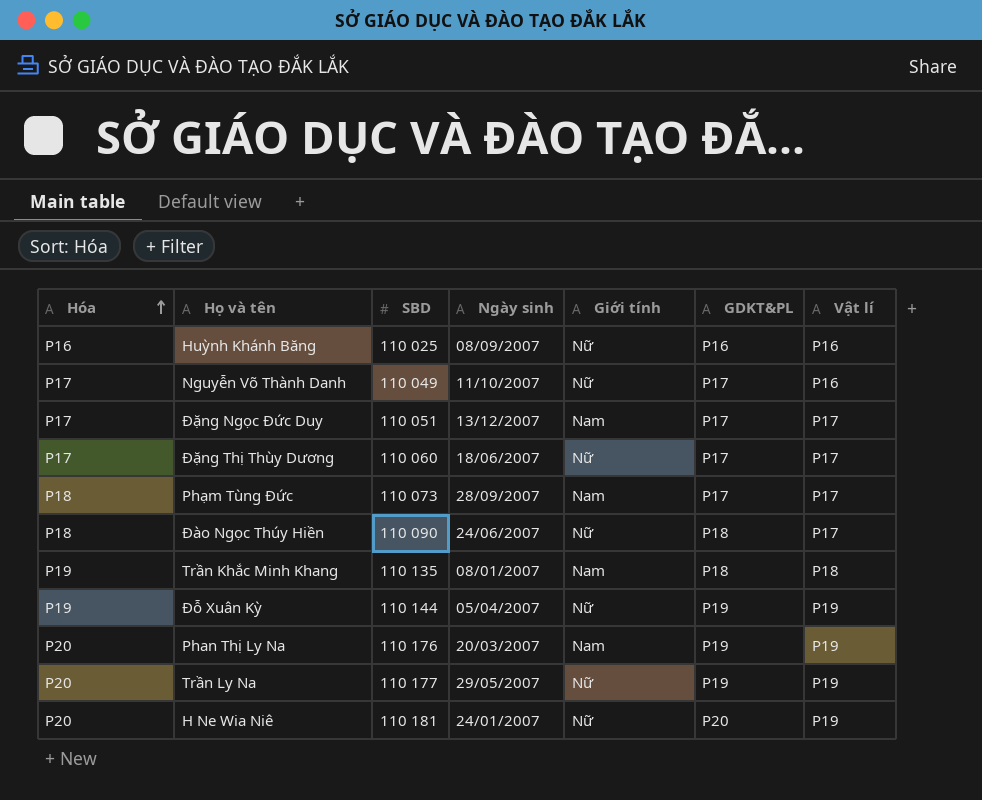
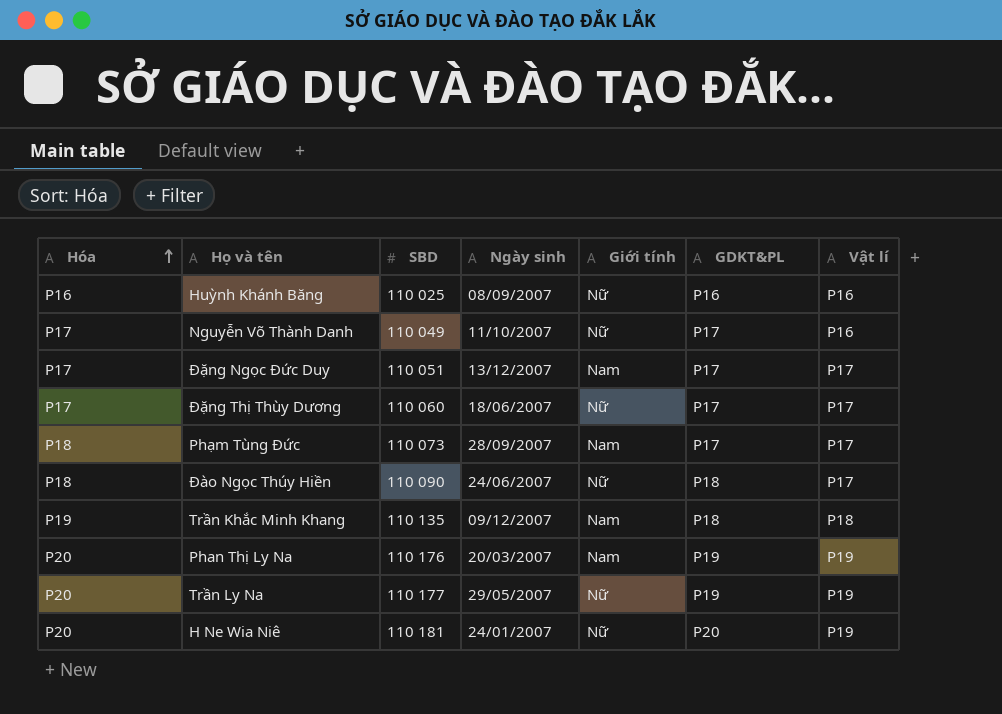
row Đỗ Xuân Kỳ: P19 | 110 144 | 05/04/2007 | Nữ | P19 | P19 -> none
Trần Khắc Minh Khang | Ngày sinh: 08/01/2007 -> 09/12/2007

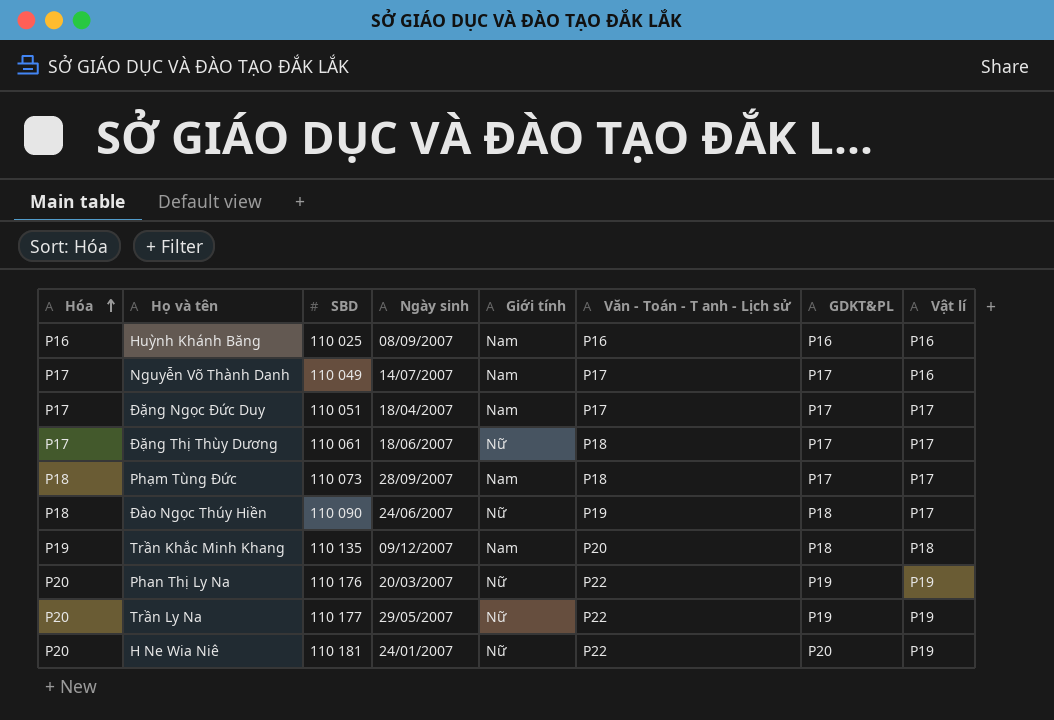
column Văn - Toán - T anh - Lịch sử | position: none -> 6
Huỳnh Khánh Băng | Giới tính: Nữ -> Nam
Nguyễn Võ Thành Danh | Ngày sinh: 11/10/2007 -> 14/07/2007
Nguyễn Võ Thành Danh | Giới tính: Nữ -> Nam
Đặng Ngọc Đức Duy | Ngày sinh: 13/12/2007 -> 18/04/2007
Đặng Thị Thùy Dương | SBD: 110 060 -> 110 061
Phan Thị Ly Na | Giới tính: Nam -> Nữ

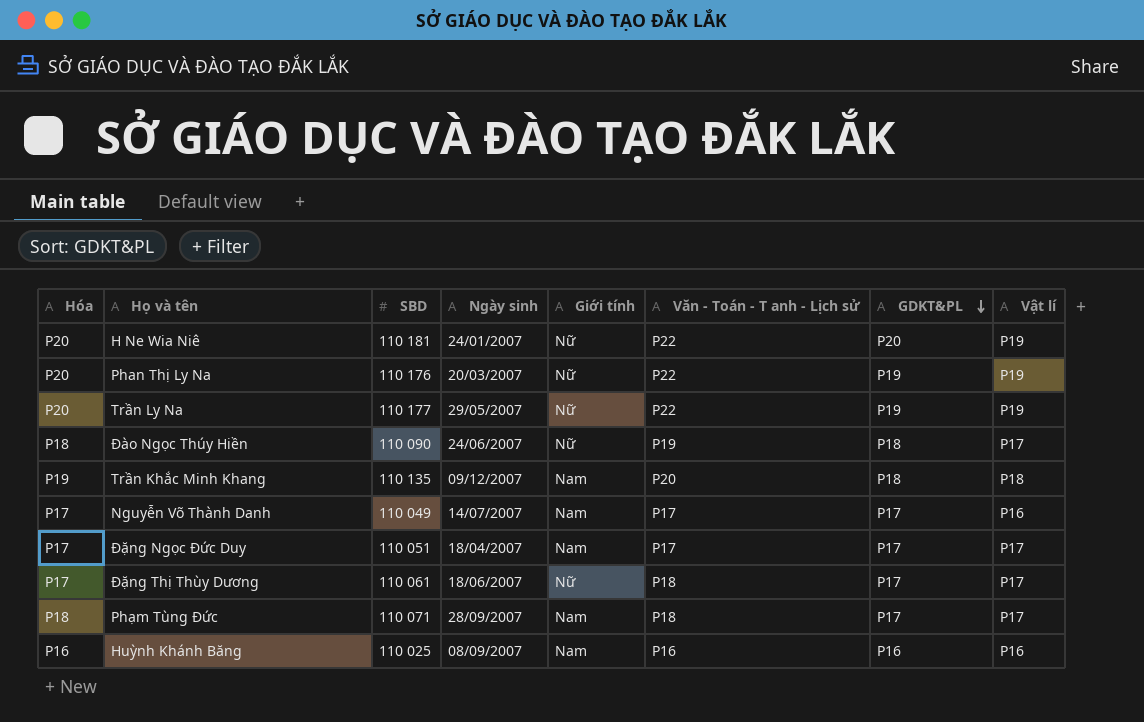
row order: Hóa ascending -> GDKT&PL descending
Phạm Tùng Đức | SBD: 110 073 -> 110 071

